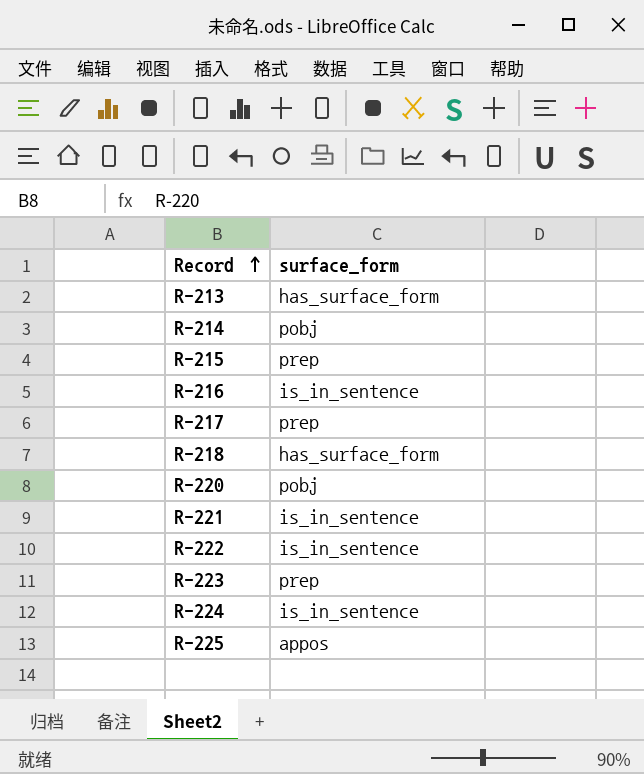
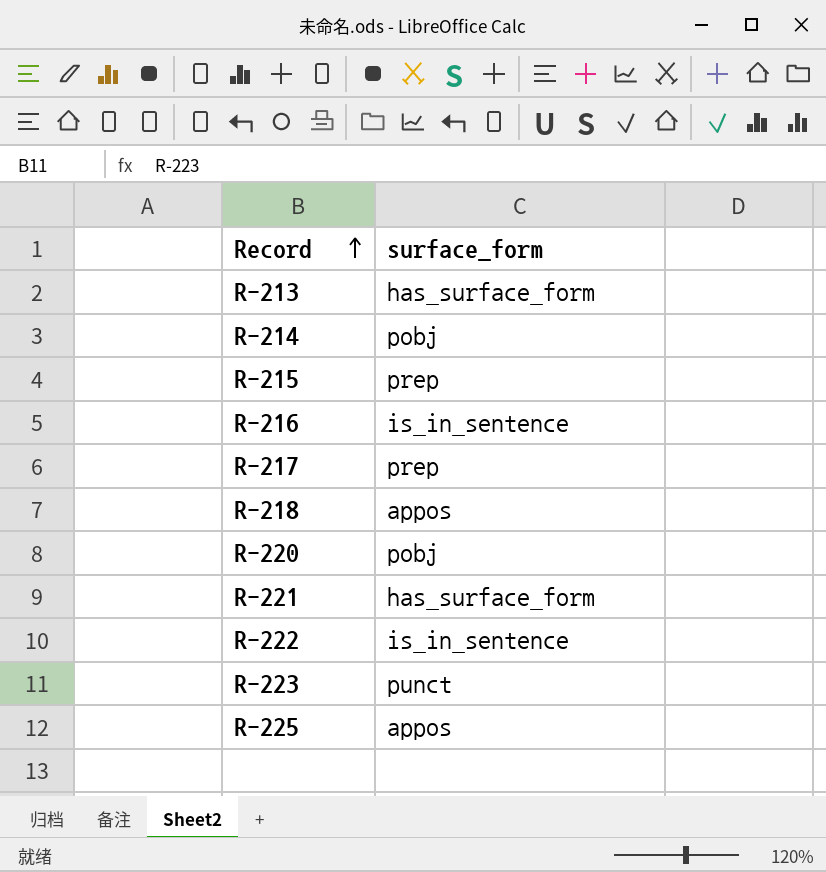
row R-224: is_in_sentence -> none
R-218 | surface_form: has_surface_form -> appos
R-221 | surface_form: is_in_sentence -> has_surface_form
R-223 | surface_form: prep -> punct

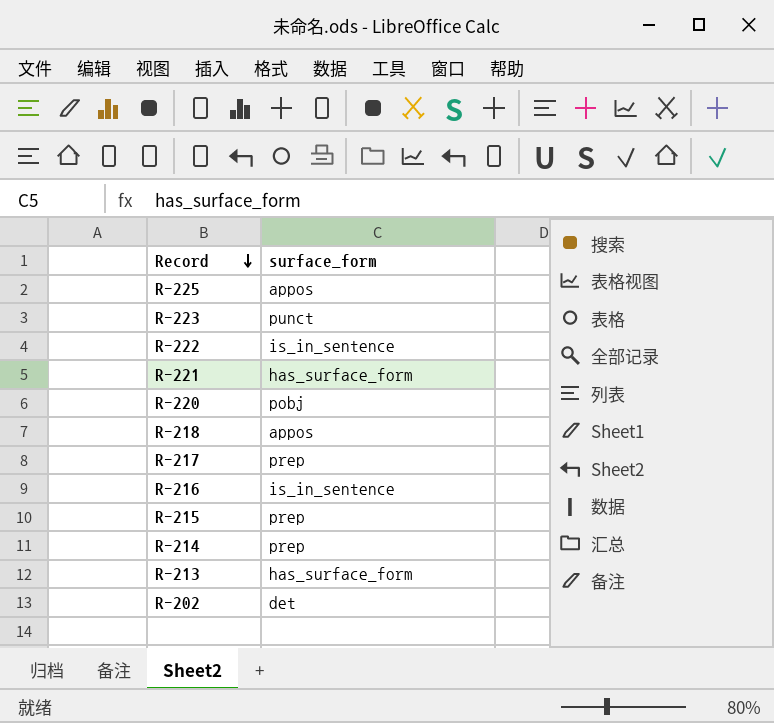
row order: Record ascending -> Record descending
R-214 | surface_form: pobj -> prep
row R-202: none -> det

